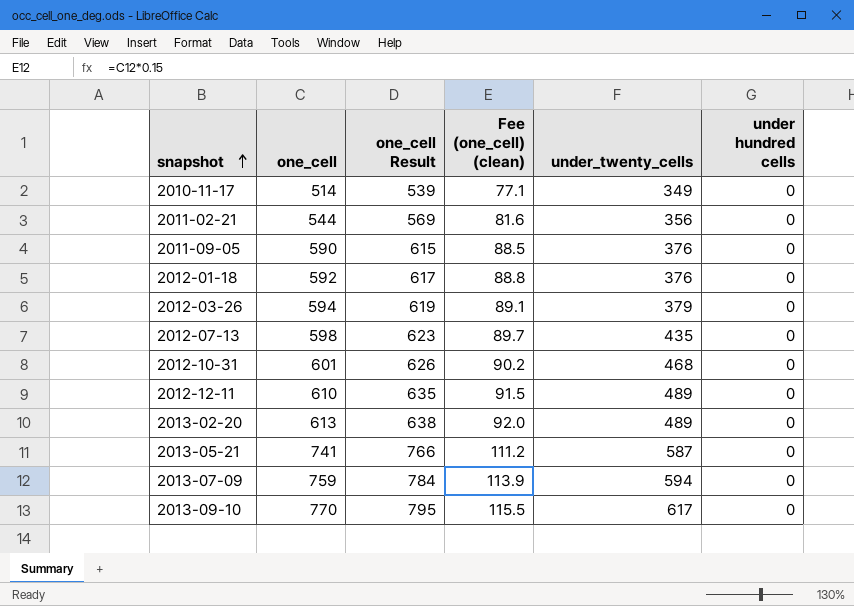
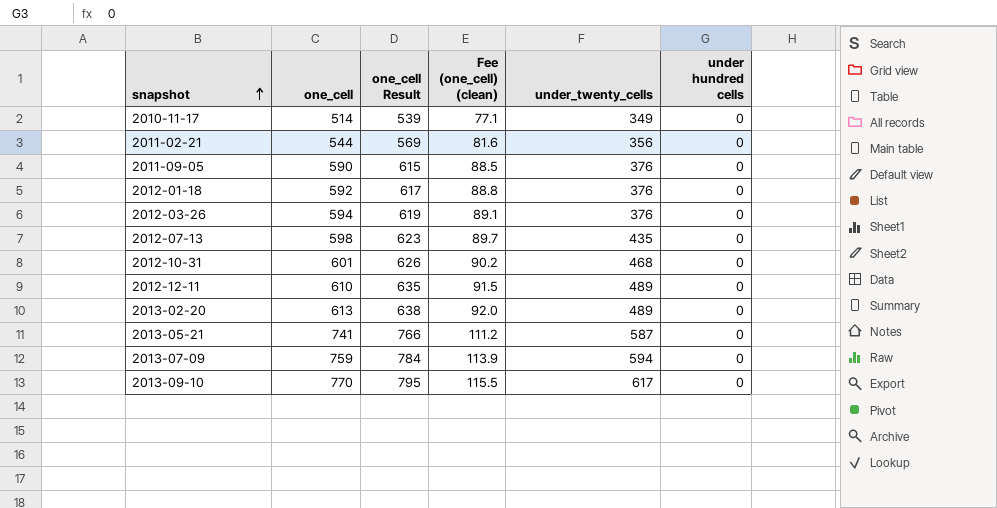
2012-03-26 | under_twenty_cells: 379 -> 376

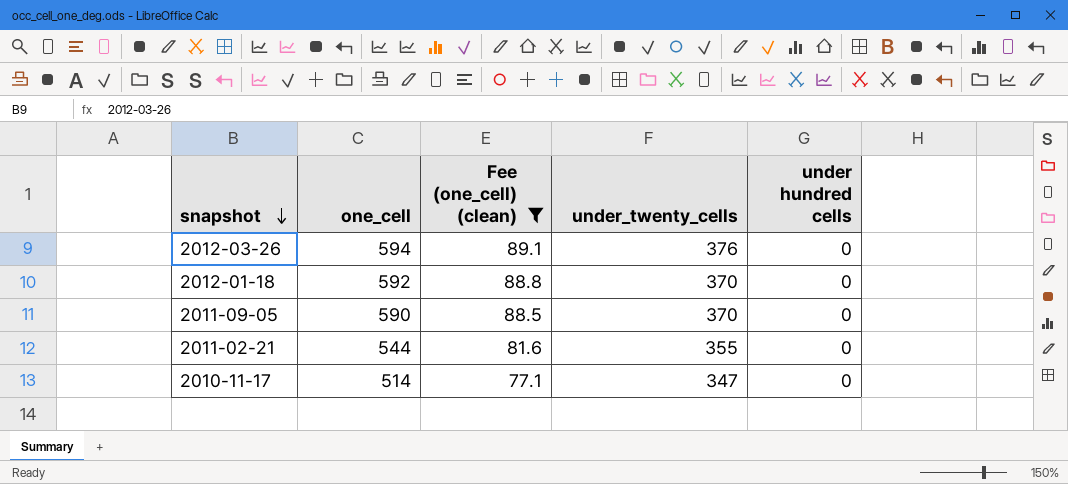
filter: none -> Fee (one_cell) (clean) <= 89.1
row order: snapshot ascending -> snapshot descending
column one_cell Result | formula: [one_cell] + 25 -> none
2012-01-18 | under_twenty_cells: 376 -> 370
2011-09-05 | under_twenty_cells: 376 -> 370
2011-02-21 | under_twenty_cells: 356 -> 355
2010-11-17 | under_twenty_cells: 349 -> 347

